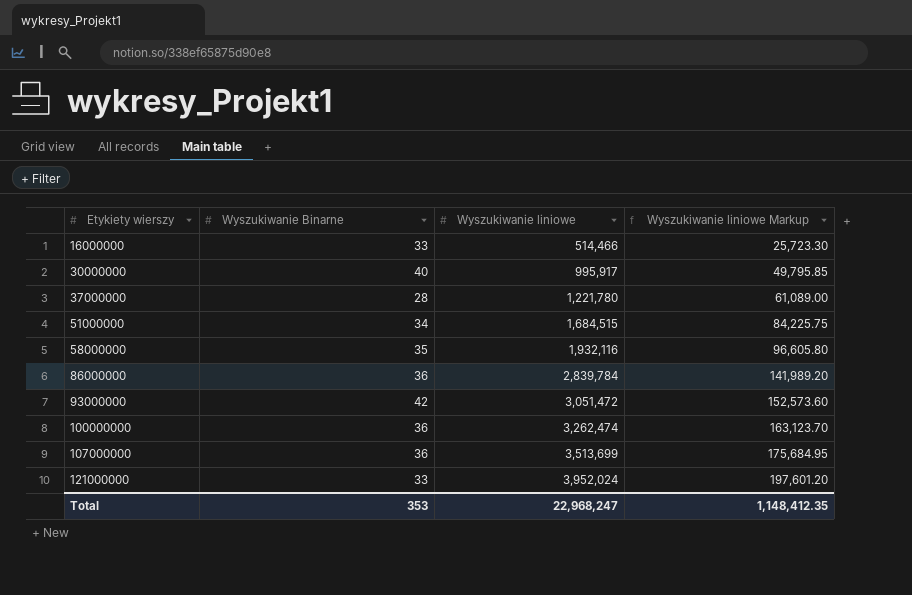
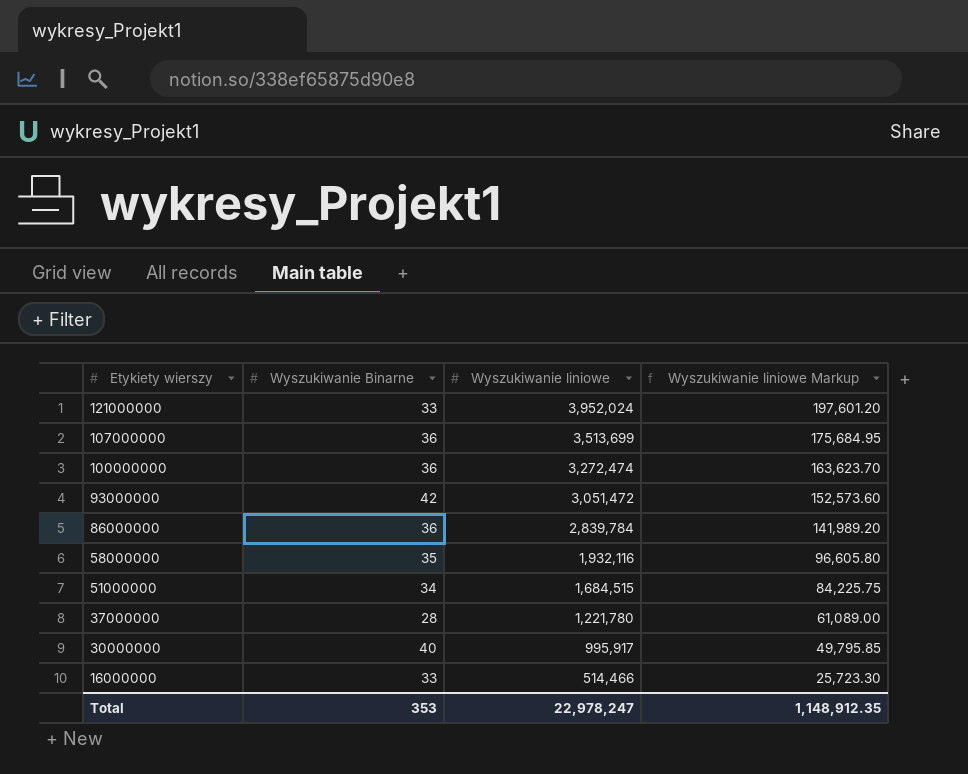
row order: Etykiety wierszy ascending -> Etykiety wierszy descending
100000000 | Wyszukiwanie liniowe: 3,262,474 -> 3,272,474
100000000 | Wyszukiwanie liniowe Markup: 163,123.70 -> 163,623.70
Total | Wyszukiwanie liniowe: 22,968,247 -> 22,978,247
Total | Wyszukiwanie liniowe Markup: 1,148,412.35 -> 1,148,912.35

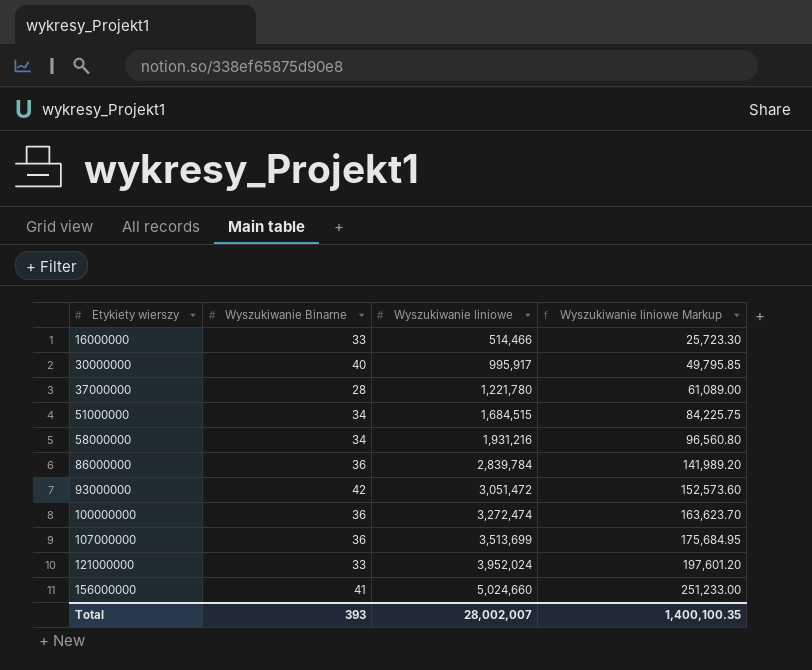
row order: Etykiety wierszy descending -> Etykiety wierszy ascending
58000000 | Wyszukiwanie Binarne: 35 -> 34
58000000 | Wyszukiwanie liniowe: 1,932,116 -> 1,931,216
58000000 | Wyszukiwanie liniowe Markup: 96,605.80 -> 96,560.80
row 156000000: none -> 41 | 5,024,660 | 251,233.00
Total | Wyszukiwanie Binarne: 353 -> 393
Total | Wyszukiwanie liniowe: 22,978,247 -> 28,002,007
Total | Wyszukiwanie liniowe Markup: 1,148,912.35 -> 1,400,100.35

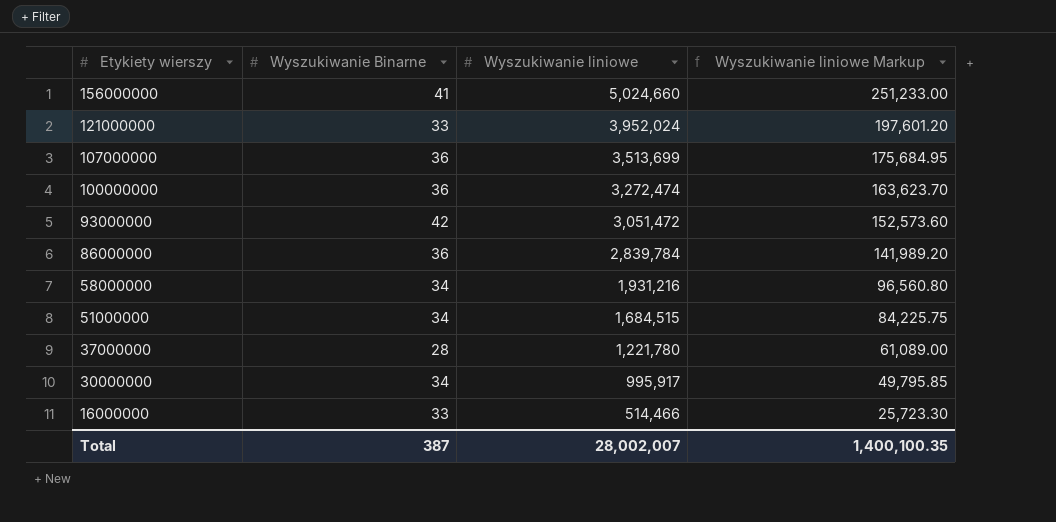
row order: Etykiety wierszy ascending -> Etykiety wierszy descending
30000000 | Wyszukiwanie Binarne: 40 -> 34
Total | Wyszukiwanie Binarne: 393 -> 387

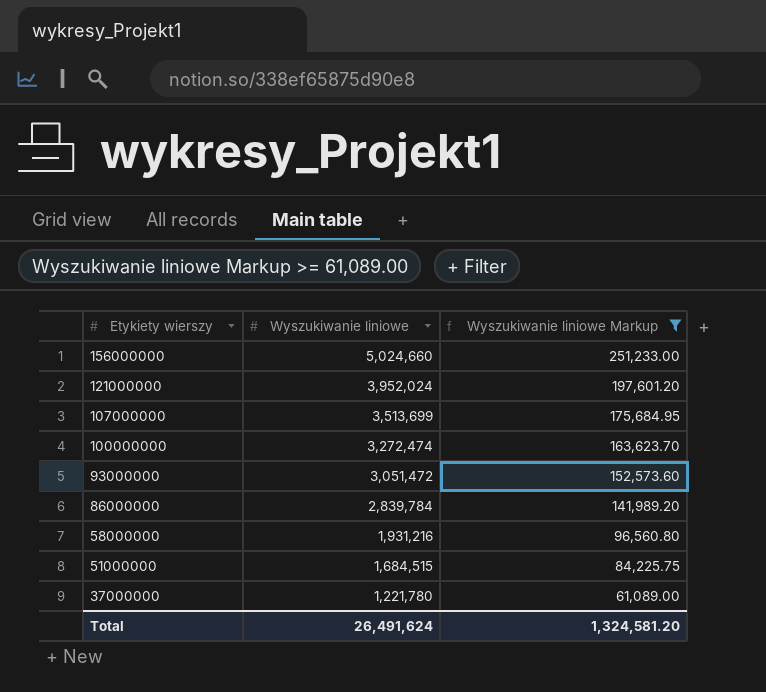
filter: none -> Wyszukiwanie liniowe Markup >= 61,089.00
column Wyszukiwanie Binarne | position: 2 -> none
Total | Wyszukiwanie liniowe: 28,002,007 -> 26,491,624
Total | Wyszukiwanie liniowe Markup: 1,400,100.35 -> 1,324,581.20

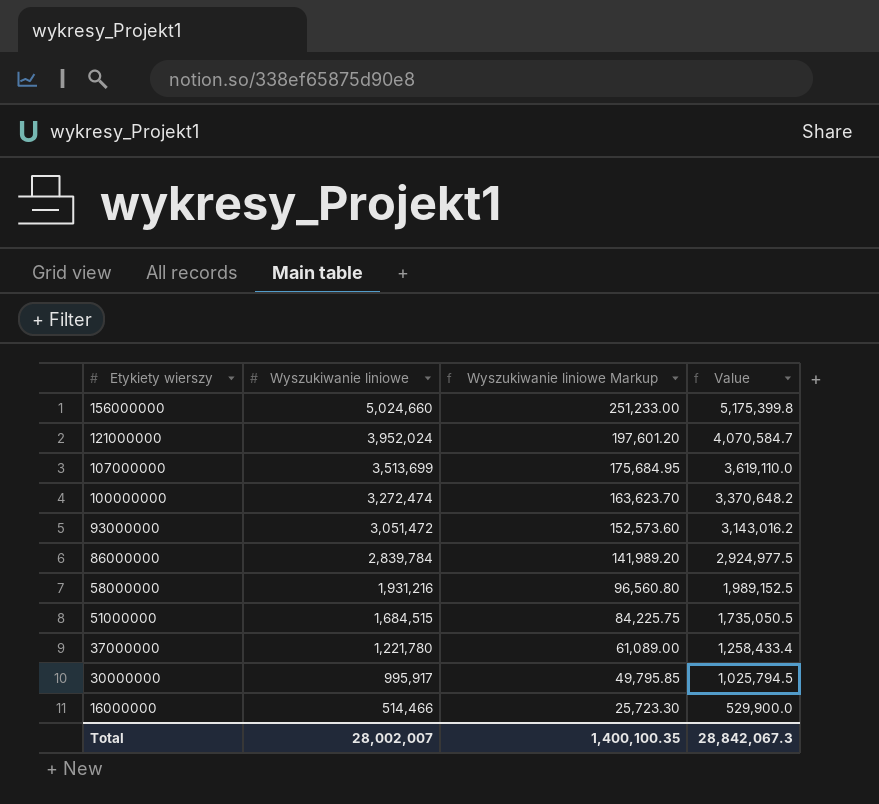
filter: Wyszukiwanie liniowe Markup >= 61,089.00 -> none
column Value | formula: none -> [Wyszukiwanie liniowe] * 1.03
Total | Wyszukiwanie liniowe: 26,491,624 -> 28,002,007
Total | Wyszukiwanie liniowe Markup: 1,324,581.20 -> 1,400,100.35

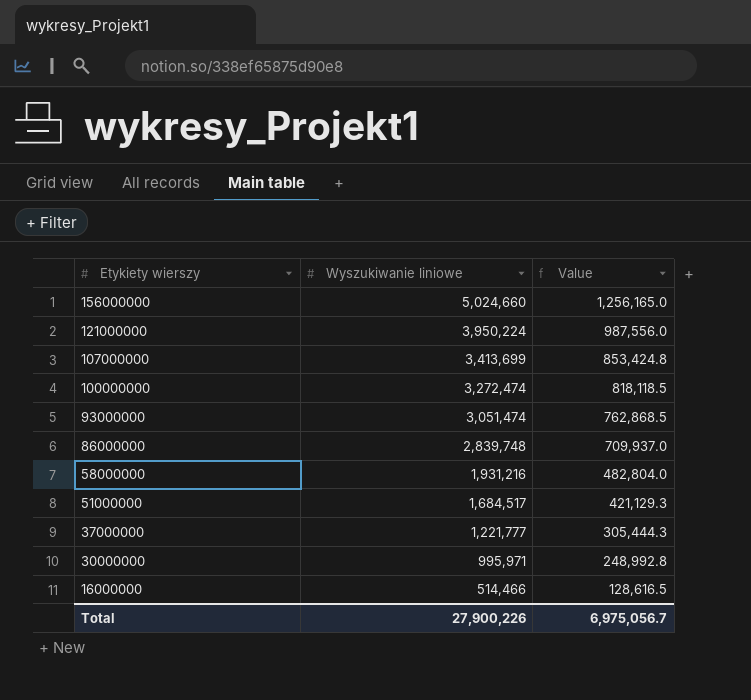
column Wyszukiwanie liniowe Markup | formula: [Wyszukiwanie liniowe] * 0.05 -> none
column Value | formula: [Wyszukiwanie liniowe] * 1.03 -> [Wyszukiwanie liniowe] * 0.25
121000000 | Wyszukiwanie liniowe: 3,952,024 -> 3,950,224
107000000 | Wyszukiwanie liniowe: 3,513,699 -> 3,413,699
93000000 | Wyszukiwanie liniowe: 3,051,472 -> 3,051,474
86000000 | Wyszukiwanie liniowe: 2,839,784 -> 2,839,748
51000000 | Wyszukiwanie liniowe: 1,684,515 -> 1,684,517
37000000 | Wyszukiwanie liniowe: 1,221,780 -> 1,221,777
30000000 | Wyszukiwanie liniowe: 995,917 -> 995,971
Total | Wyszukiwanie liniowe: 28,002,007 -> 27,900,226
Total | Value: 28,842,067.3 -> 6,975,056.7

